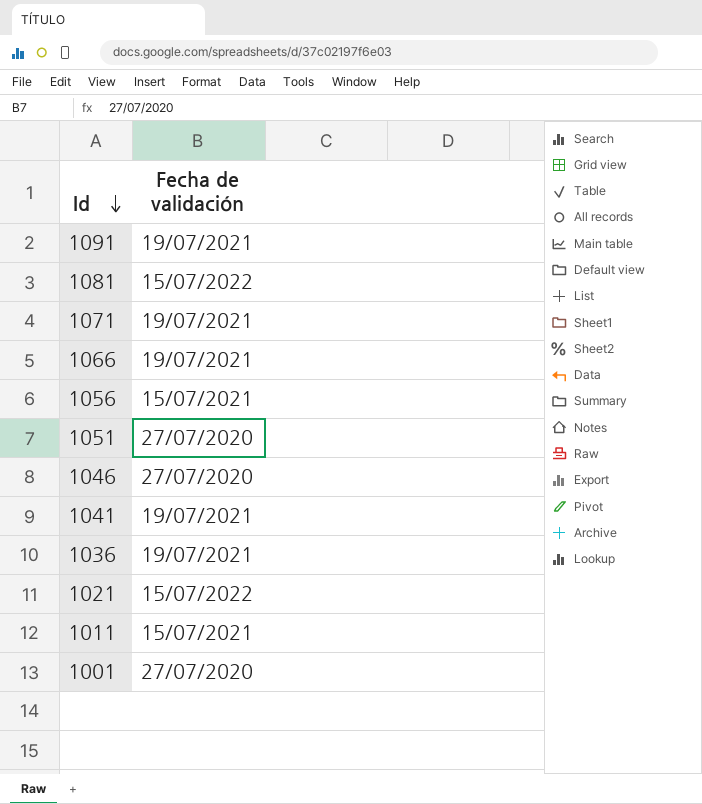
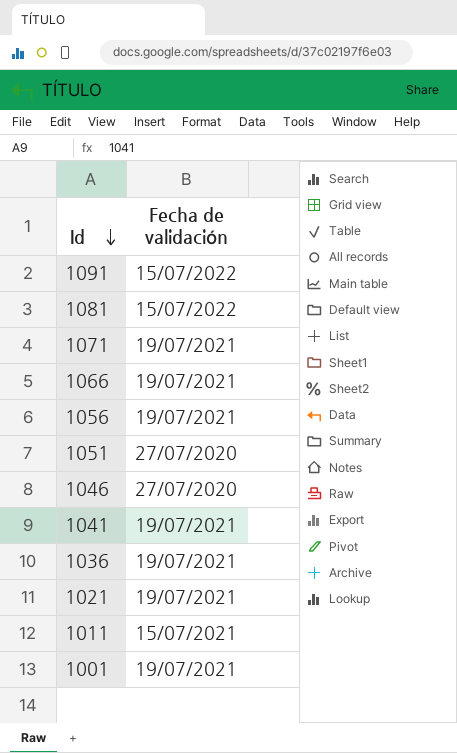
1091 | Fecha de validación: 19/07/2021 -> 15/07/2022
1056 | Fecha de validación: 15/07/2021 -> 19/07/2021
1021 | Fecha de validación: 15/07/2022 -> 19/07/2021
1001 | Fecha de validación: 27/07/2020 -> 19/07/2021

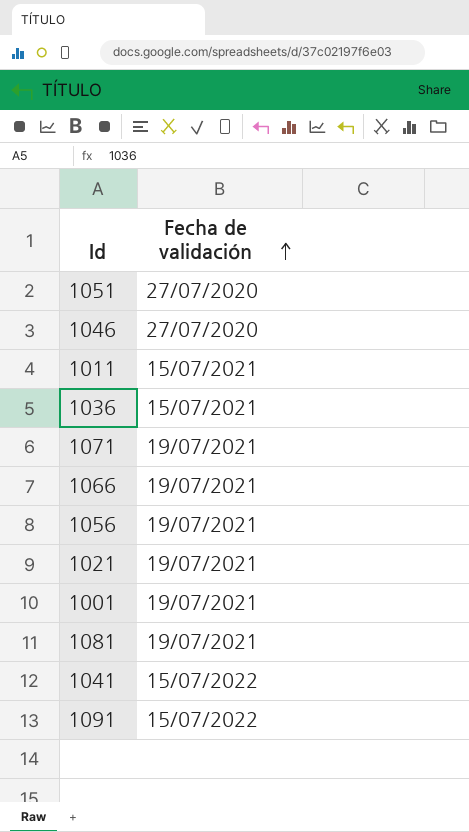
row order: Id descending -> Fecha de validación ascending
1036 | Fecha de validación: 19/07/2021 -> 15/07/2021
1081 | Fecha de validación: 15/07/2022 -> 19/07/2021
1041 | Fecha de validación: 19/07/2021 -> 15/07/2022

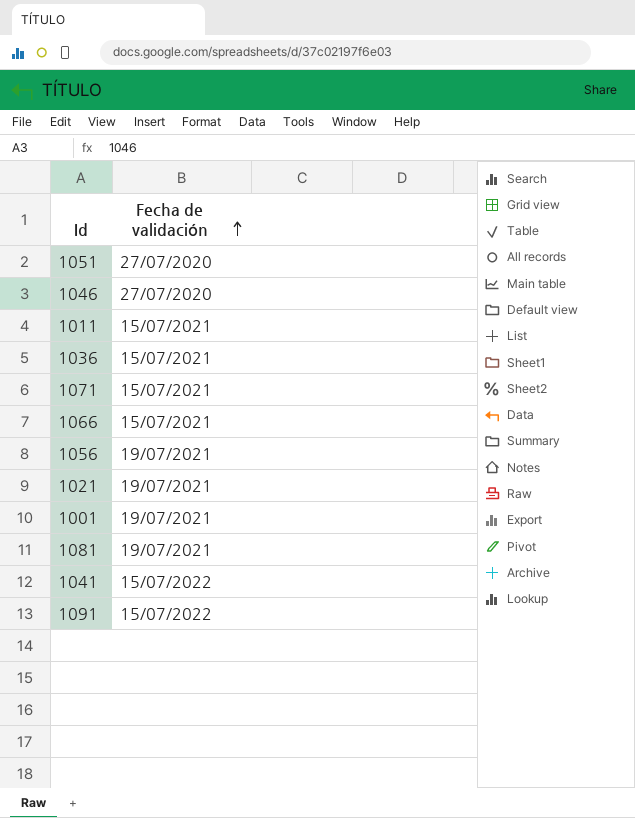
1071 | Fecha de validación: 19/07/2021 -> 15/07/2021
1066 | Fecha de validación: 19/07/2021 -> 15/07/2021

